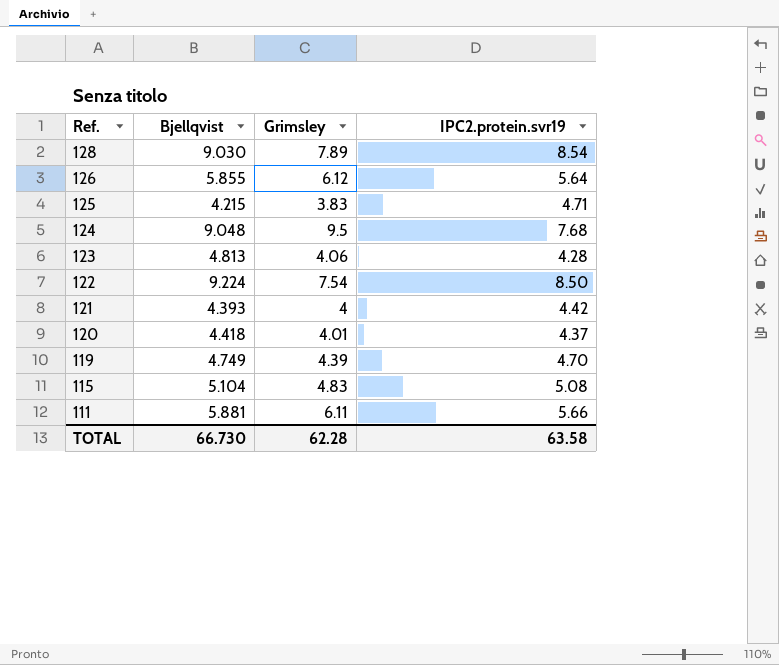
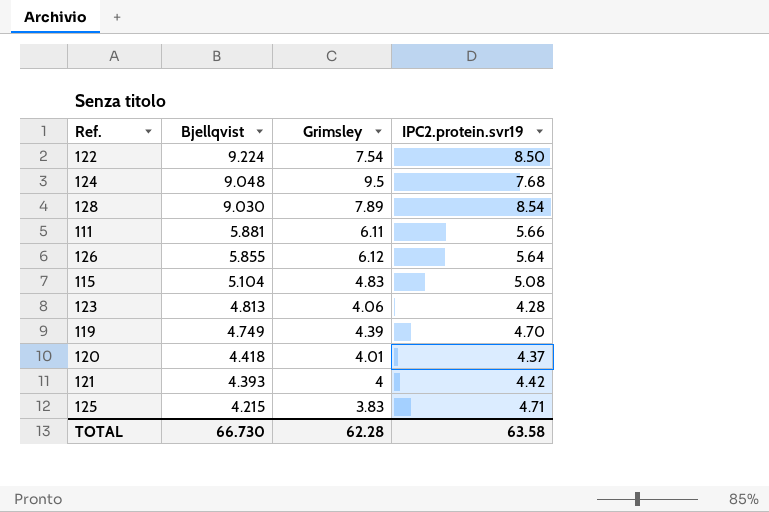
row order: Ref. descending -> Bjellqvist descending

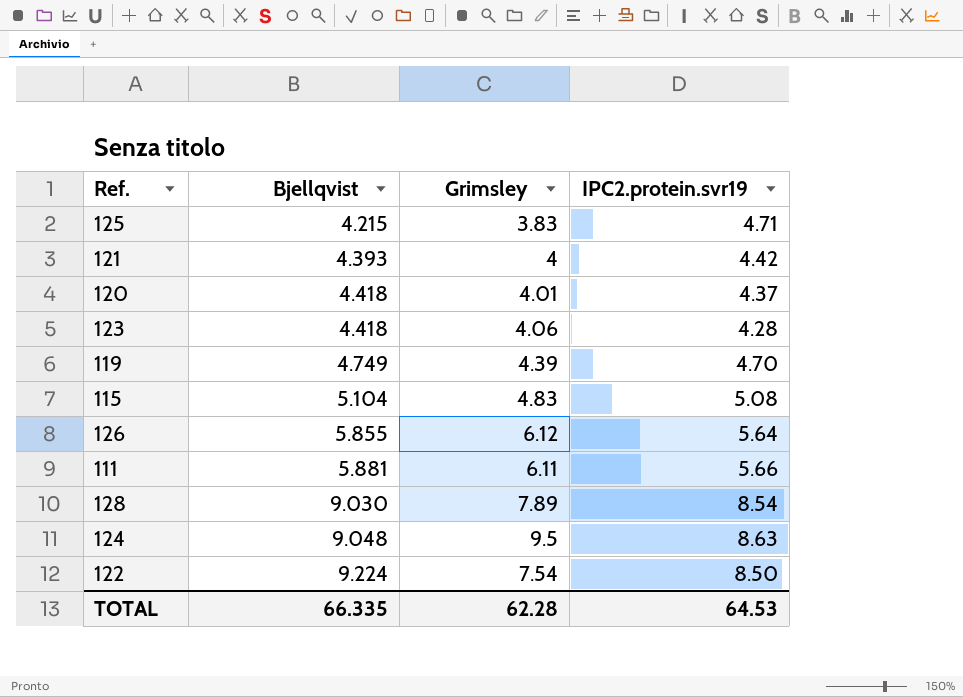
row order: Bjellqvist descending -> Bjellqvist ascending
123 | Bjellqvist: 4.813 -> 4.418
124 | IPC2.protein.svr19: 7.68 -> 8.63
TOTAL | Bjellqvist: 66.730 -> 66.335
TOTAL | IPC2.protein.svr19: 63.58 -> 64.53

